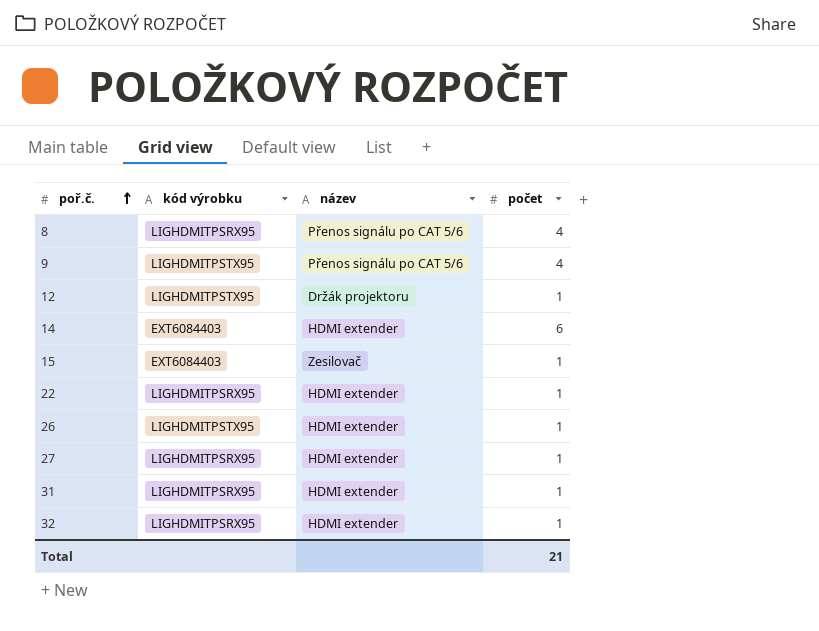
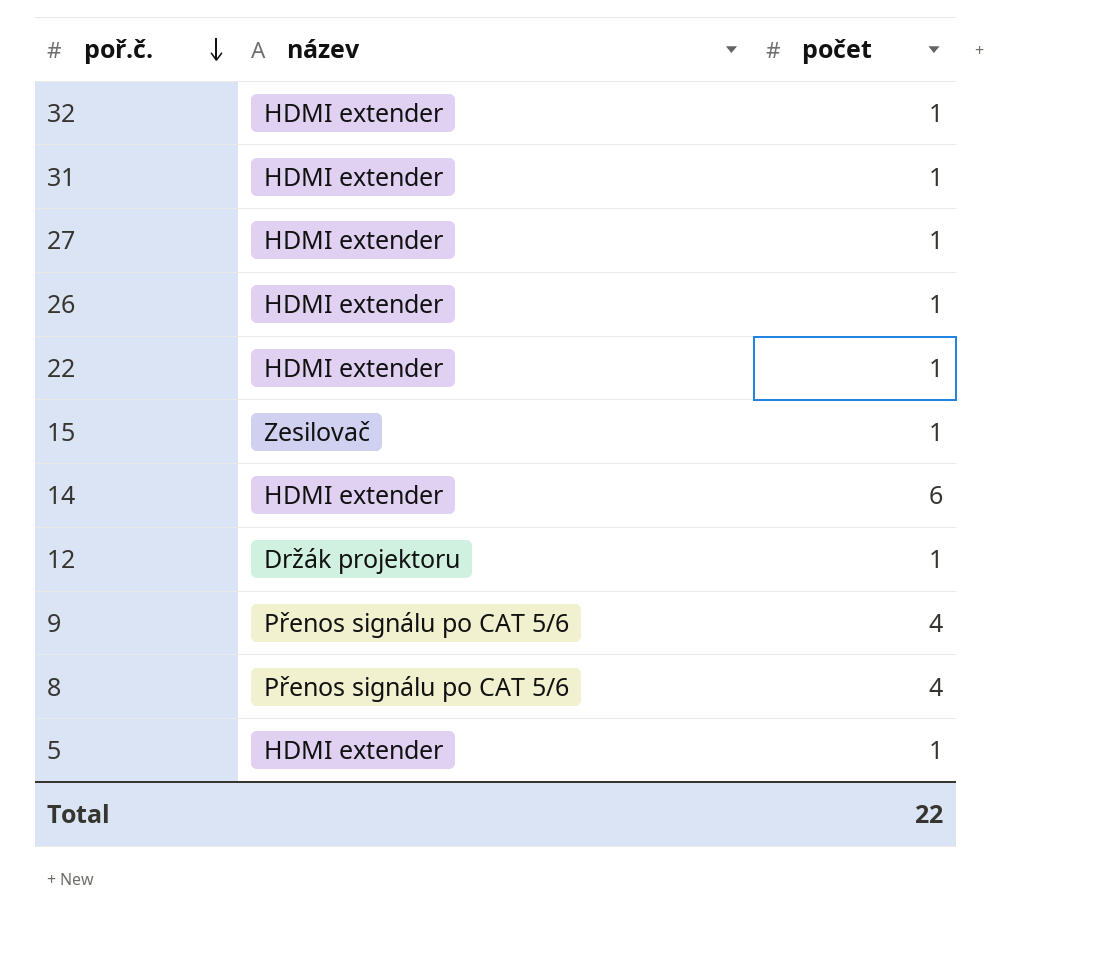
row order: poř.č. ascending -> poř.č. descending
column kód výrobku | position: 2 -> none
row 5: none -> HDMI extender | 1
Total | počet: 21 -> 22

